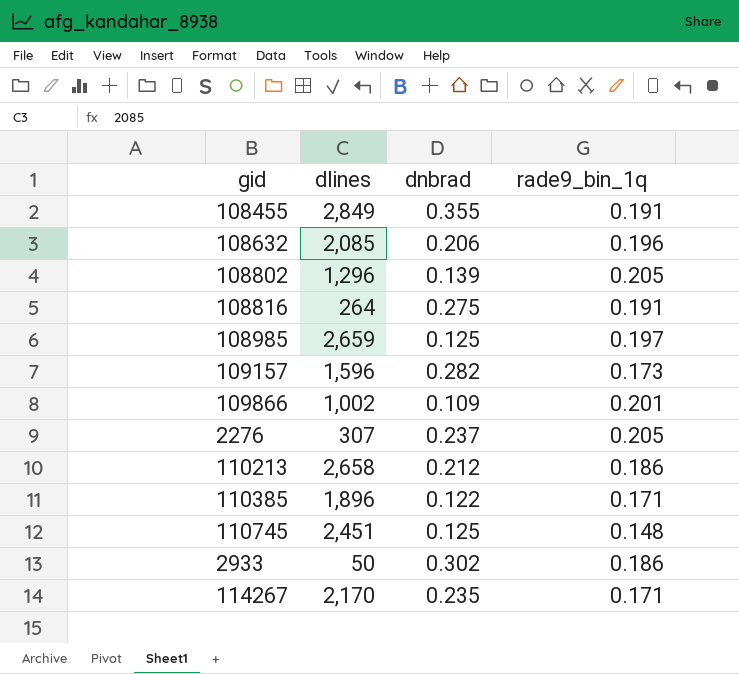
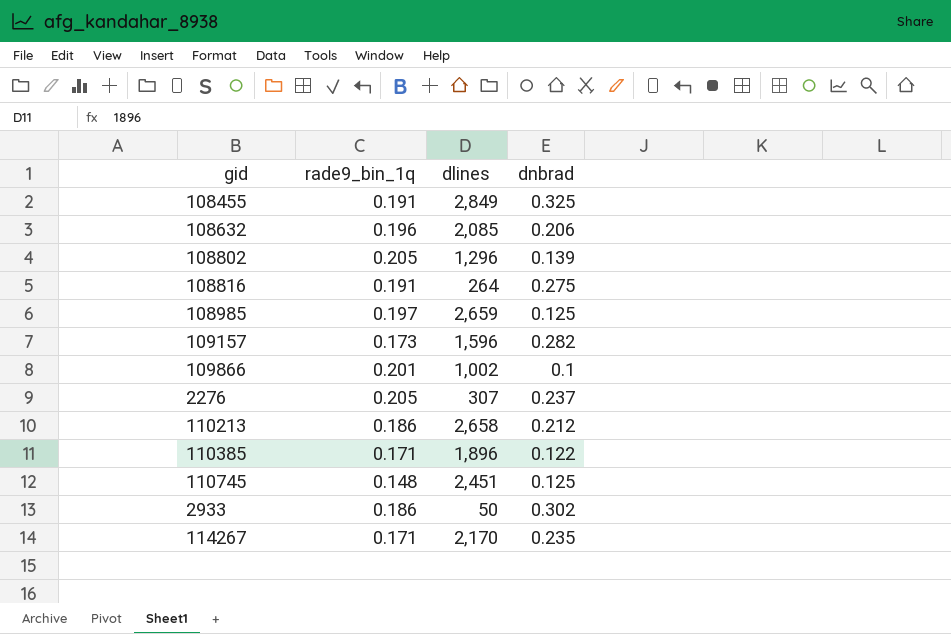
column rade9_bin_1q | position: 4 -> 2
108455 | dnbrad: 0.355 -> 0.325
109866 | dnbrad: 0.109 -> 0.1

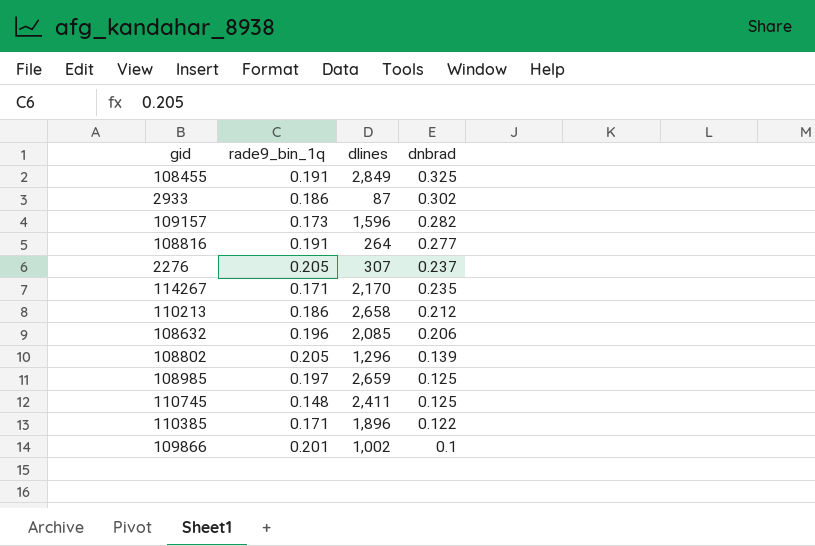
row order: none -> dnbrad descending
2933 | dlines: 50 -> 87
108816 | dnbrad: 0.275 -> 0.277
110745 | dlines: 2,451 -> 2,411

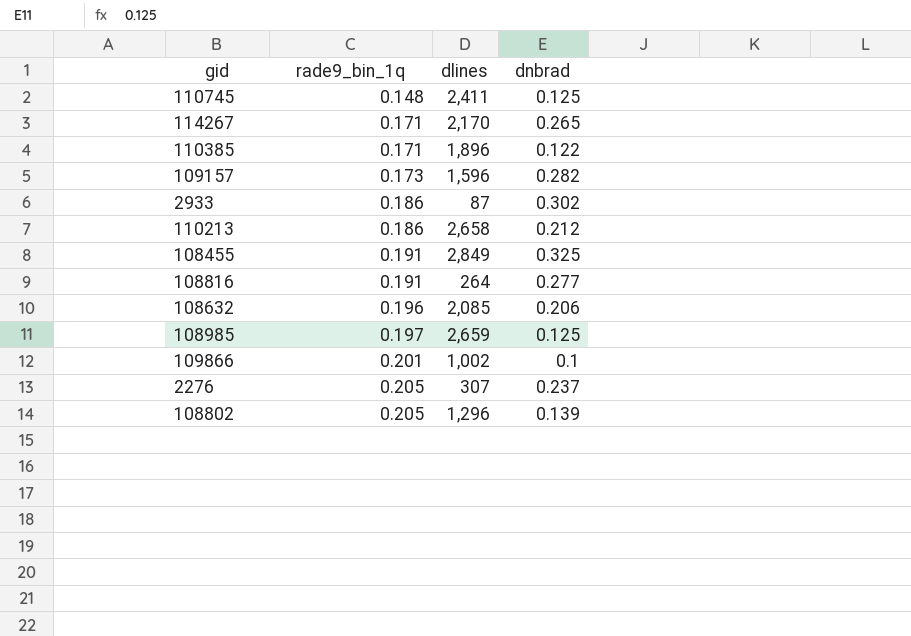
row order: dnbrad descending -> rade9_bin_1q ascending
114267 | dnbrad: 0.235 -> 0.265

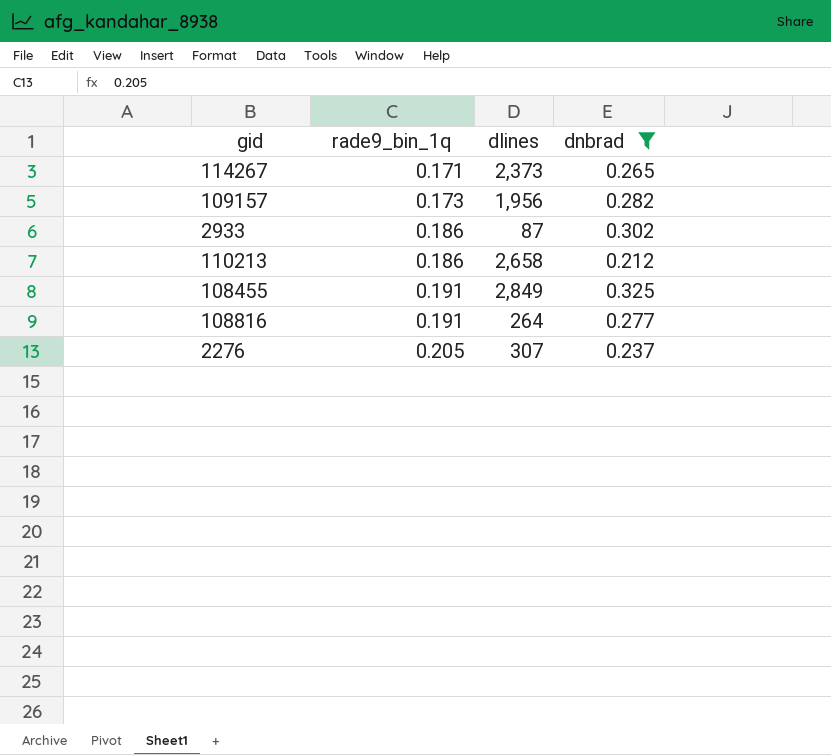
filter: none -> dnbrad >= 0.212
114267 | dlines: 2,170 -> 2,373
109157 | dlines: 1,596 -> 1,956

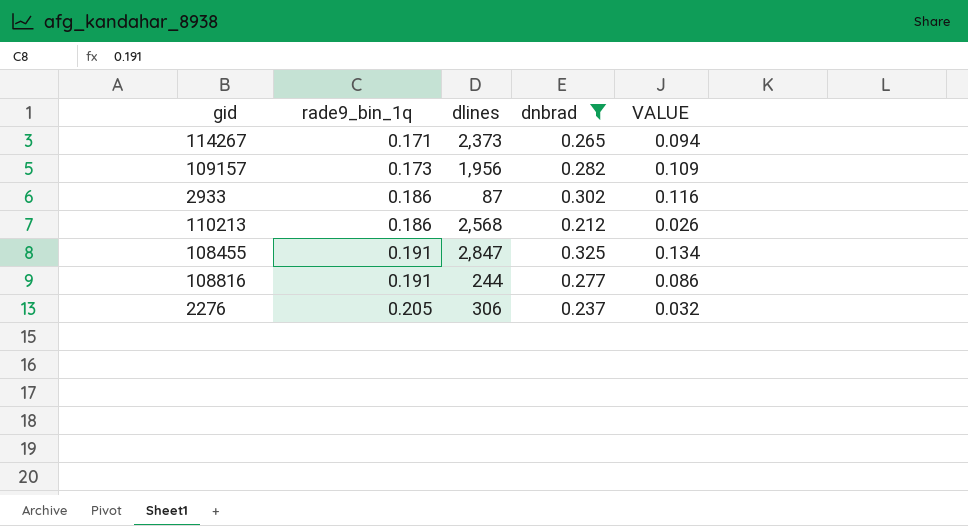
column VALUE | formula: none -> [dnbrad] - [rade9_bin_1q]
110213 | dlines: 2,658 -> 2,568
108455 | dlines: 2,849 -> 2,847
108816 | dlines: 264 -> 244
2276 | dlines: 307 -> 306

